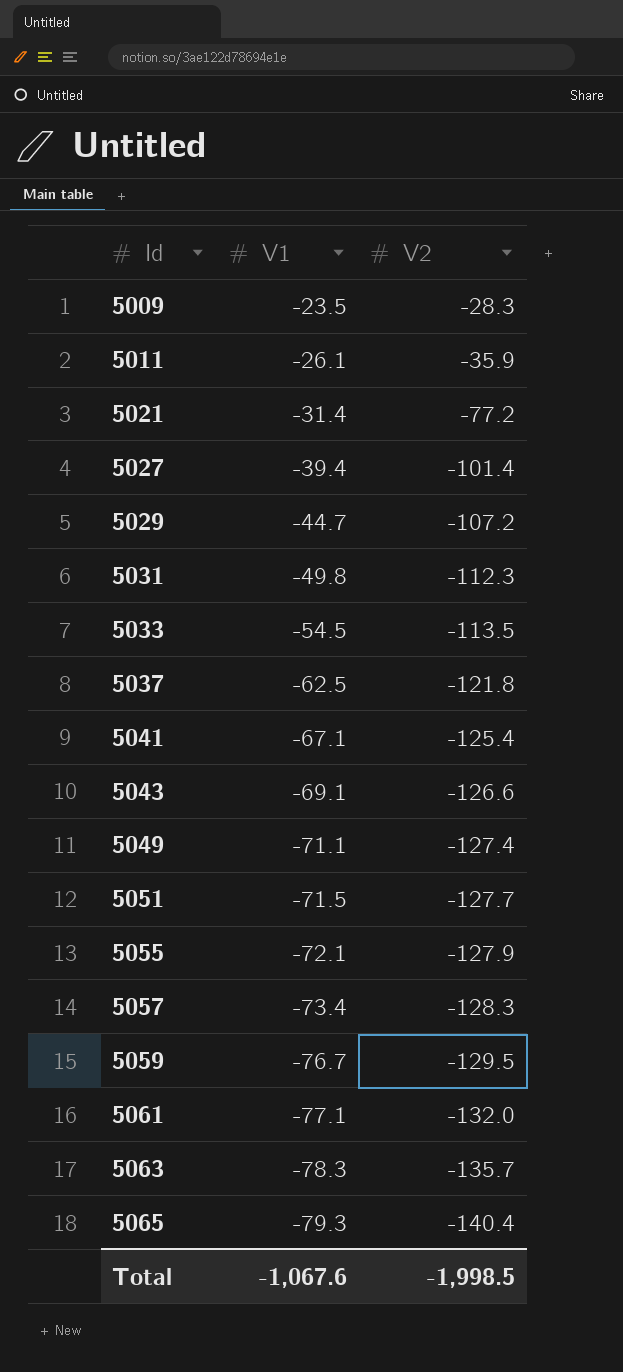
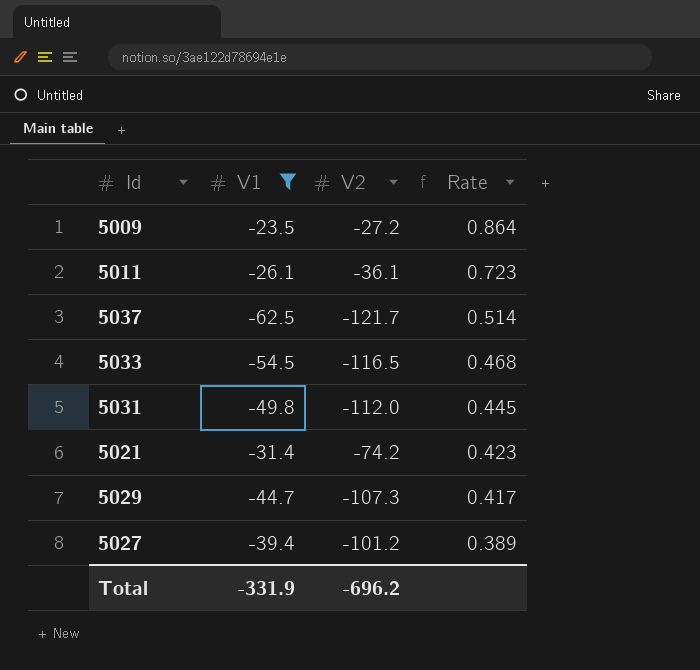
filter: none -> V1 >= -62.5
row order: Id ascending -> Rate descending
column Rate | formula: none -> [V1] / [V2]
5009 | V2: -28.3 -> -27.2
5011 | V2: -35.9 -> -36.1
5037 | V2: -121.8 -> -121.7
5033 | V2: -113.5 -> -116.5
5031 | V2: -112.3 -> -112.0
5021 | V2: -77.2 -> -74.2
5029 | V2: -107.2 -> -107.3
5027 | V2: -101.4 -> -101.2
Total | V1: -1,067.6 -> -331.9
Total | V2: -1,998.5 -> -696.2

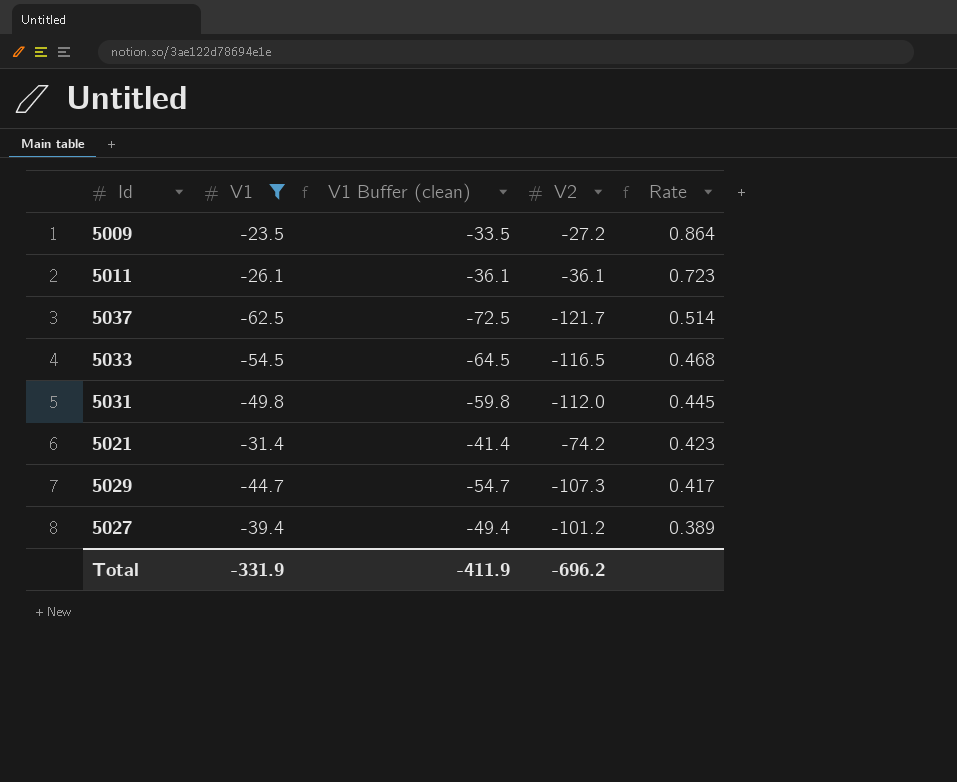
column V1 Buffer (clean) | formula: none -> [V1] - 10

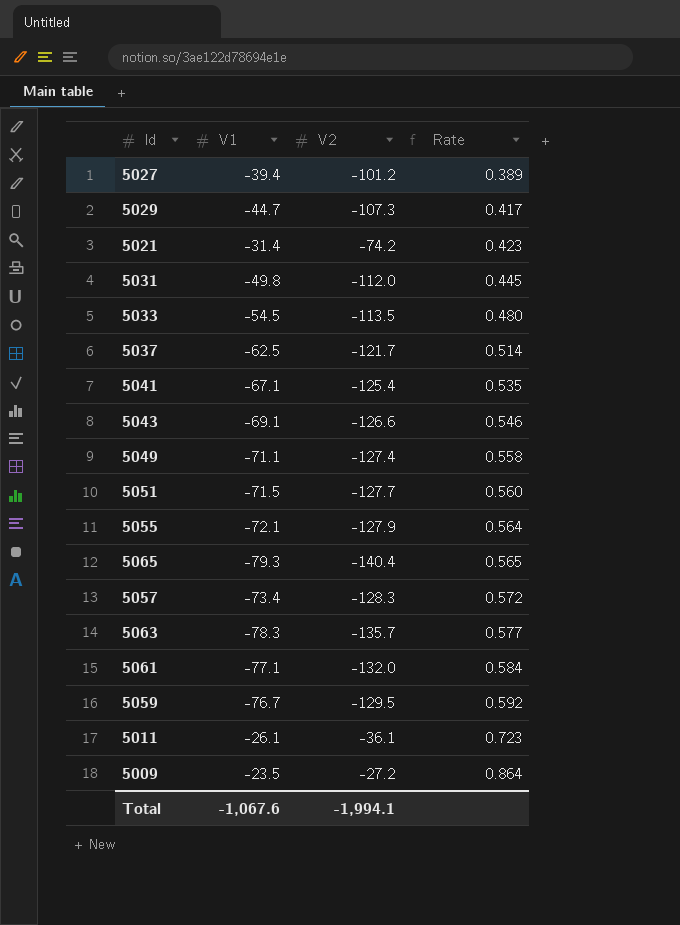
filter: V1 >= -62.5 -> none
row order: Rate descending -> Rate ascending
column V1 Buffer (clean) | formula: [V1] - 10 -> none
5033 | V2: -116.5 -> -113.5
5033 | Rate: 0.468 -> 0.480
Total | V1: -331.9 -> -1,067.6
Total | V2: -696.2 -> -1,994.1

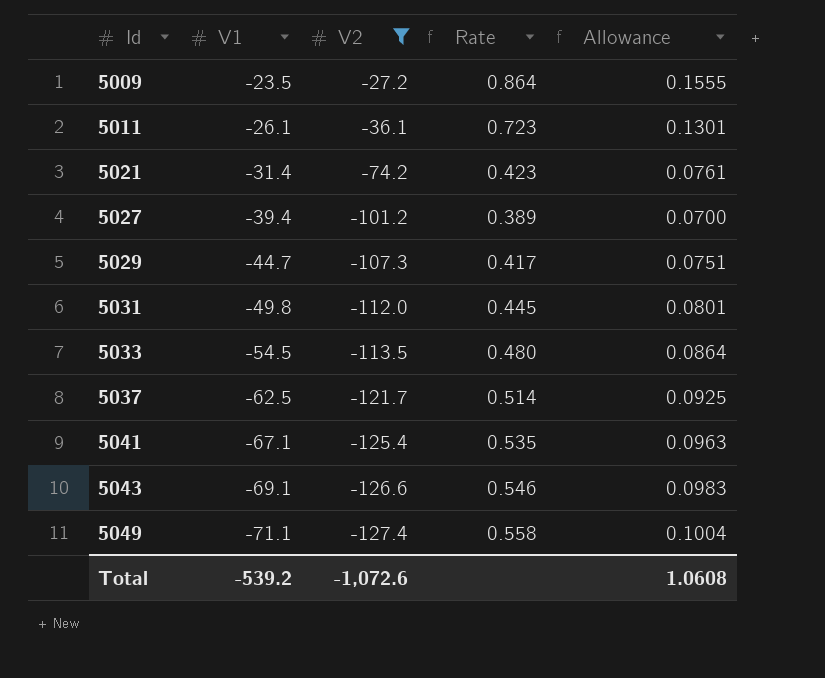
filter: none -> V2 >= -127.4
row order: Rate ascending -> Id ascending
column Allowance | formula: none -> [Rate] * 0.18
Total | V1: -1,067.6 -> -539.2
Total | V2: -1,994.1 -> -1,072.6

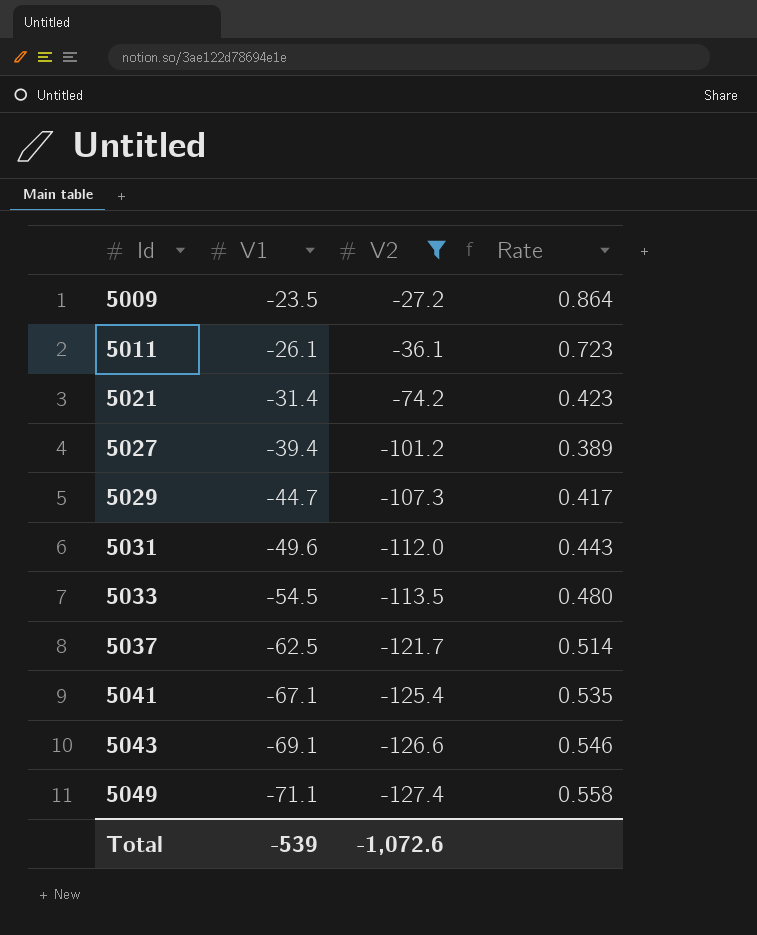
column Allowance | formula: [Rate] * 0.18 -> none
5031 | V1: -49.8 -> -49.6
5031 | Rate: 0.445 -> 0.443
Total | V1: -539.2 -> -539

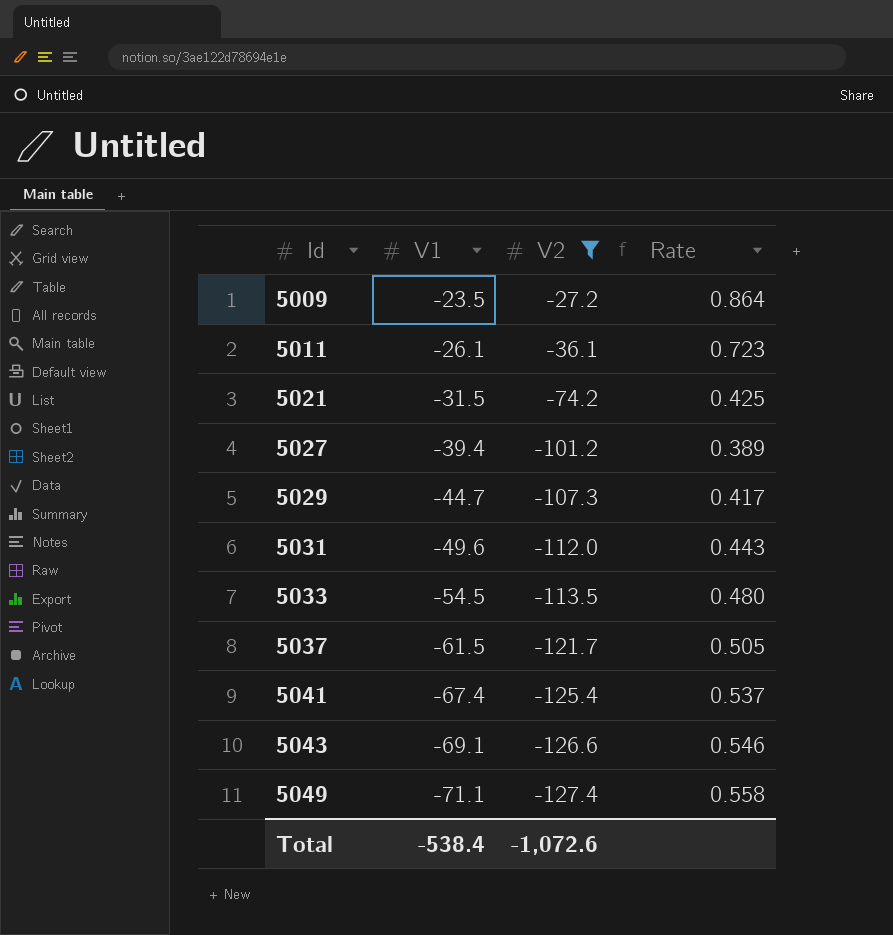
5021 | V1: -31.4 -> -31.5
5021 | Rate: 0.423 -> 0.425
5037 | V1: -62.5 -> -61.5
5037 | Rate: 0.514 -> 0.505
5041 | V1: -67.1 -> -67.4
5041 | Rate: 0.535 -> 0.537
Total | V1: -539 -> -538.4

